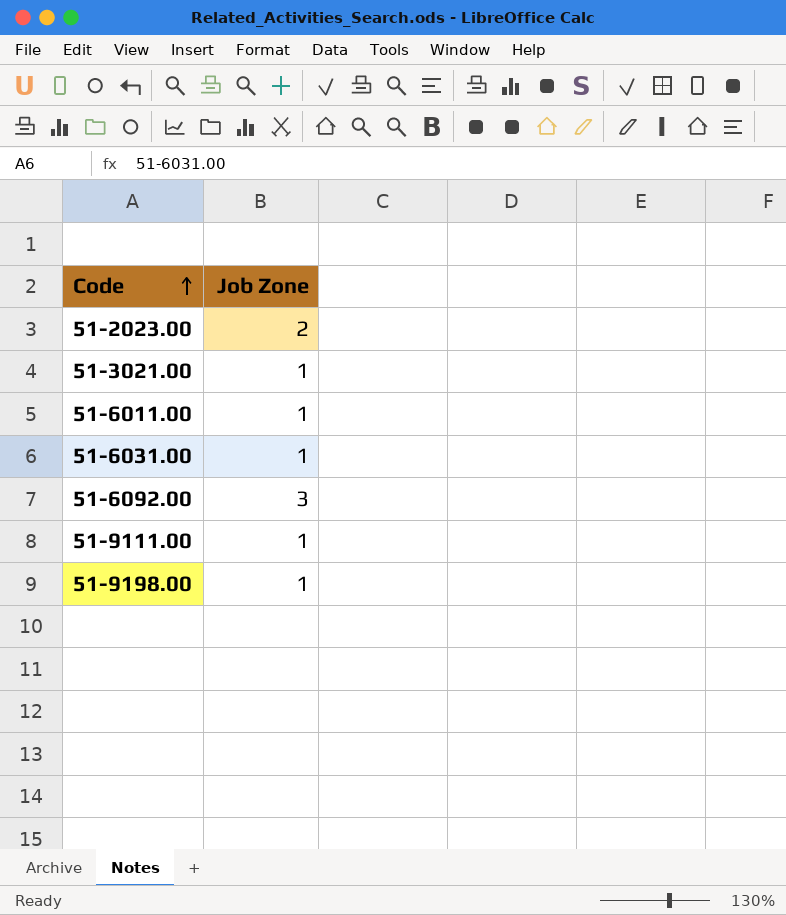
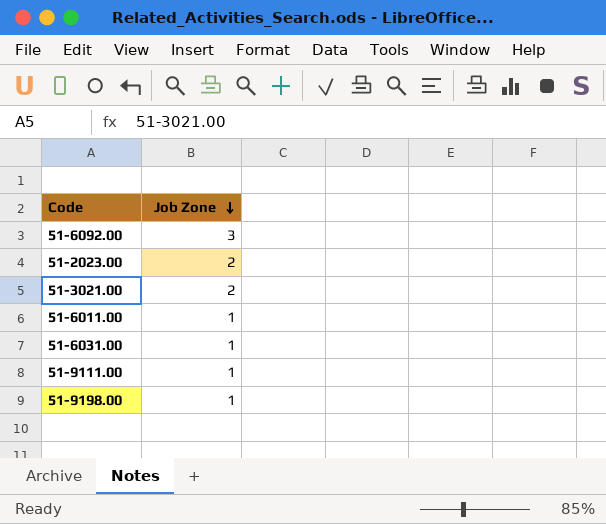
row order: Code ascending -> Job Zone descending
51-3021.00 | Job Zone: 1 -> 2

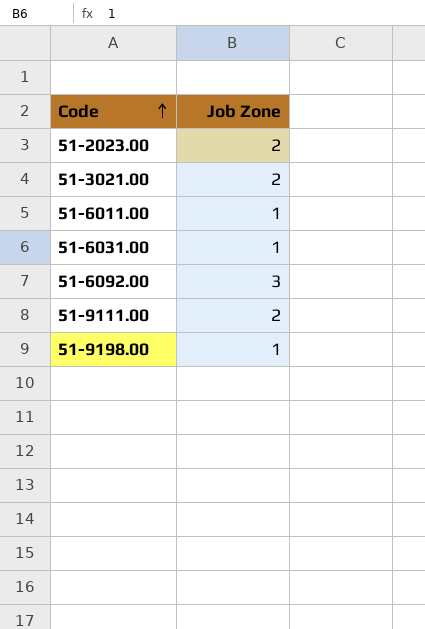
row order: Job Zone descending -> Code ascending
51-9111.00 | Job Zone: 1 -> 2

